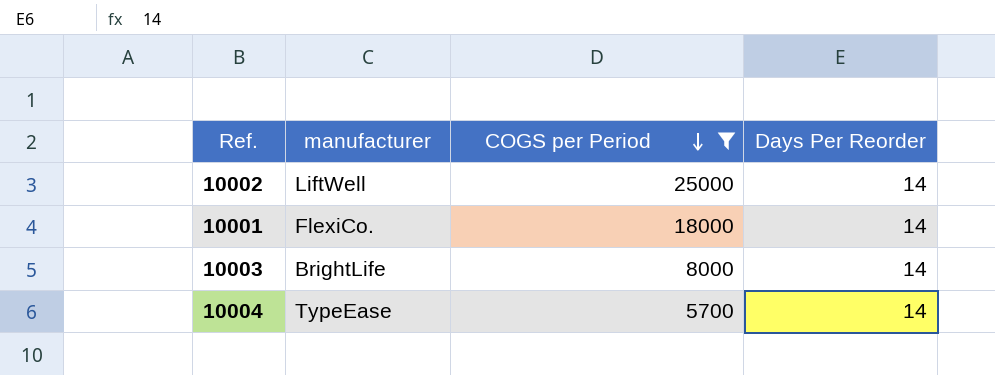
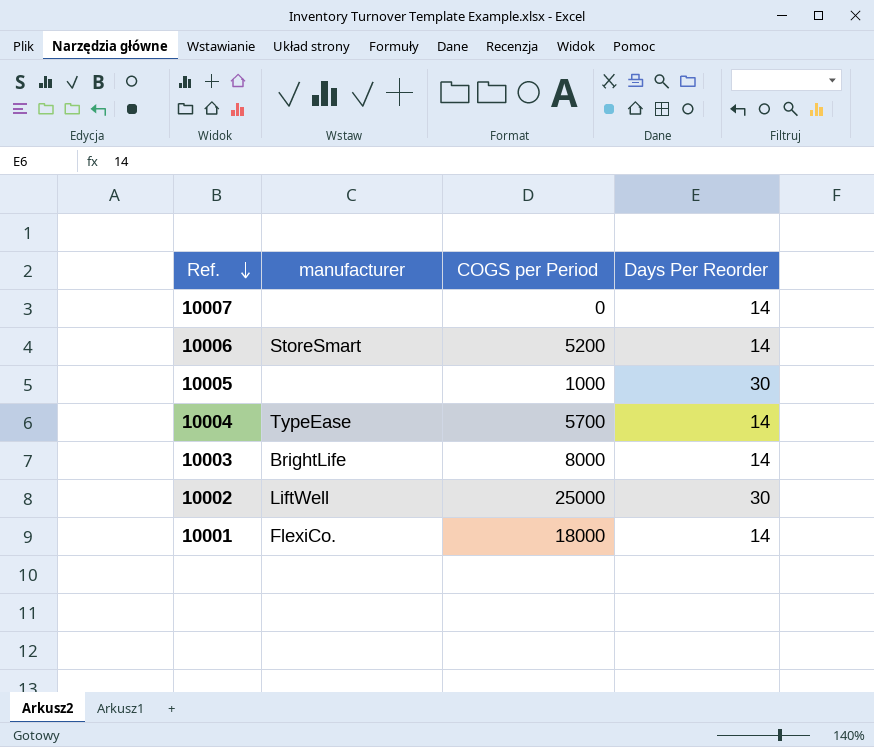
filter: COGS per Period >= 5700 -> none
row order: COGS per Period descending -> Ref. descending
10002 | Days Per Reorder: 14 -> 30

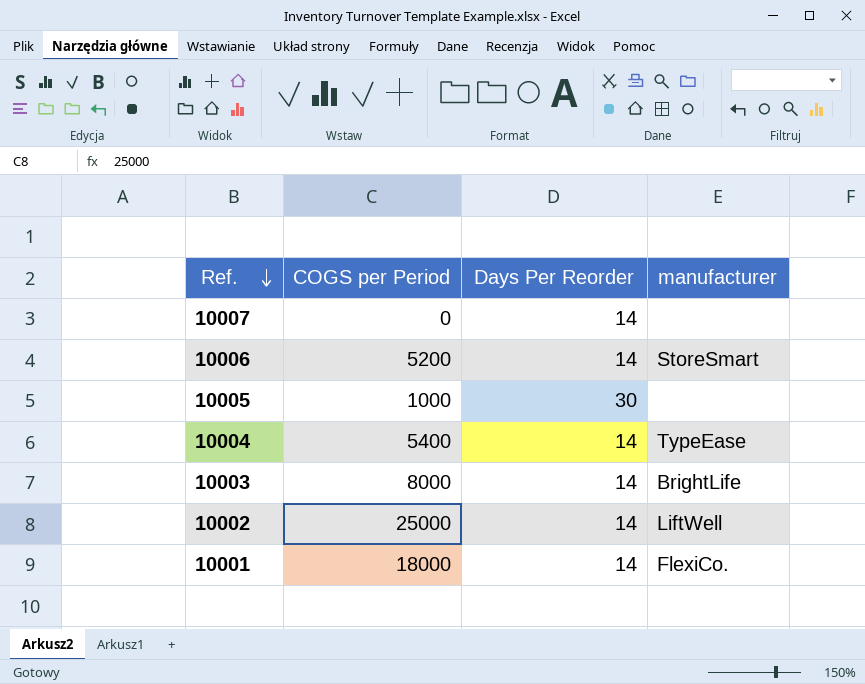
column manufacturer | position: 2 -> 4
10004 | COGS per Period: 5700 -> 5400
10002 | Days Per Reorder: 30 -> 14

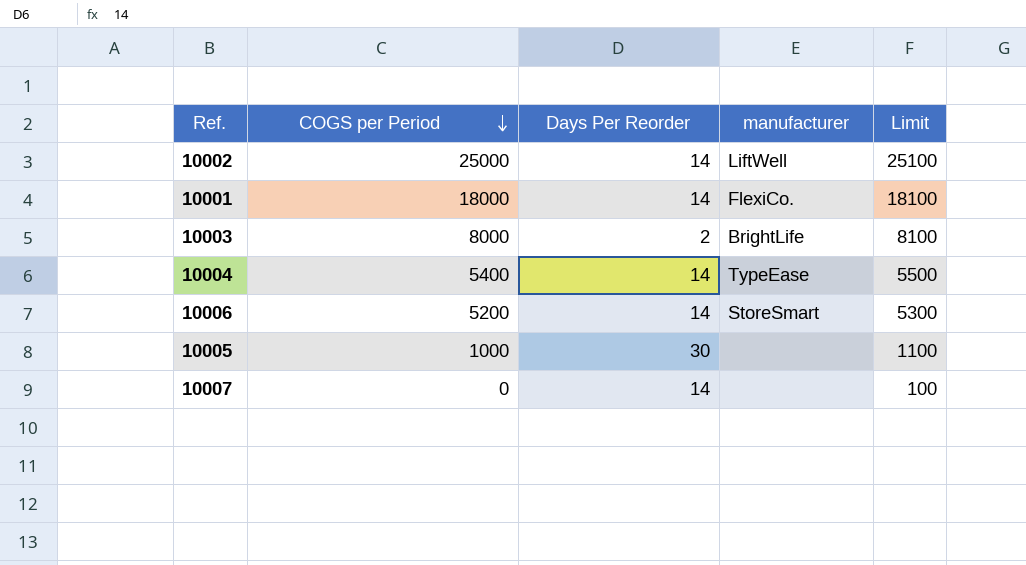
row order: Ref. descending -> COGS per Period descending
column Limit | formula: none -> [COGS per Period] + 100
10003 | Days Per Reorder: 14 -> 2

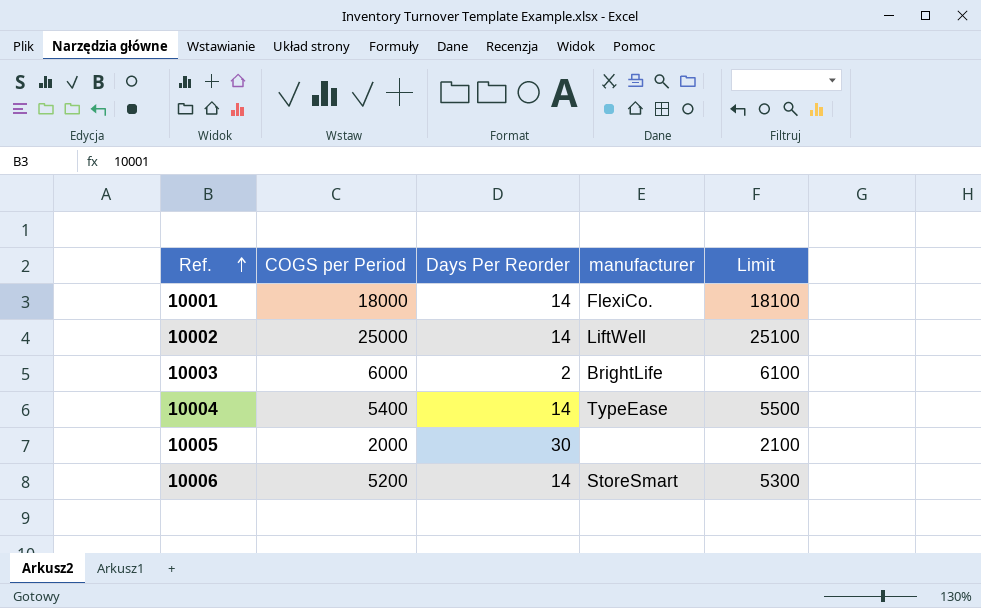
row order: COGS per Period descending -> Ref. ascending
row 10007: 0 | 14 | none | 100 -> none
10003 | COGS per Period: 8000 -> 6000
10003 | Limit: 8100 -> 6100
10005 | COGS per Period: 1000 -> 2000
10005 | Limit: 1100 -> 2100

